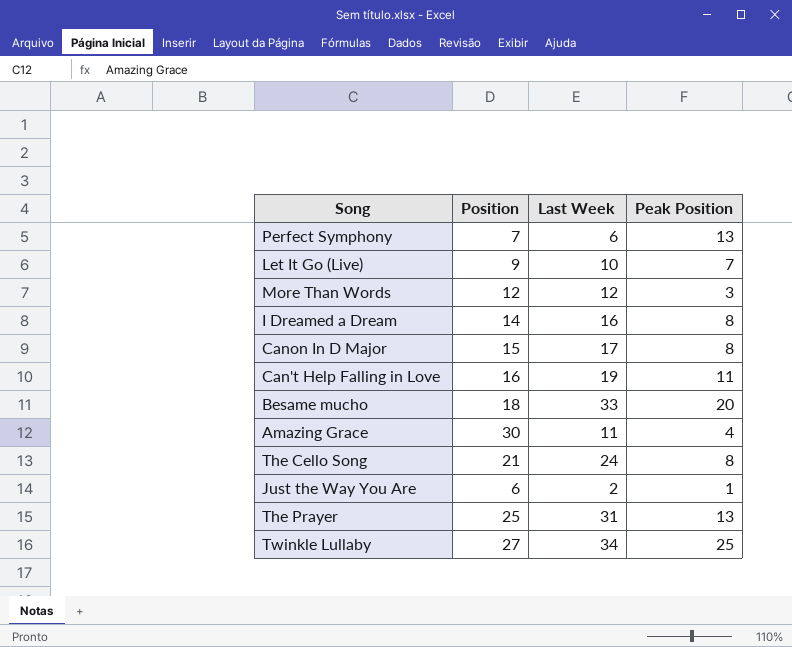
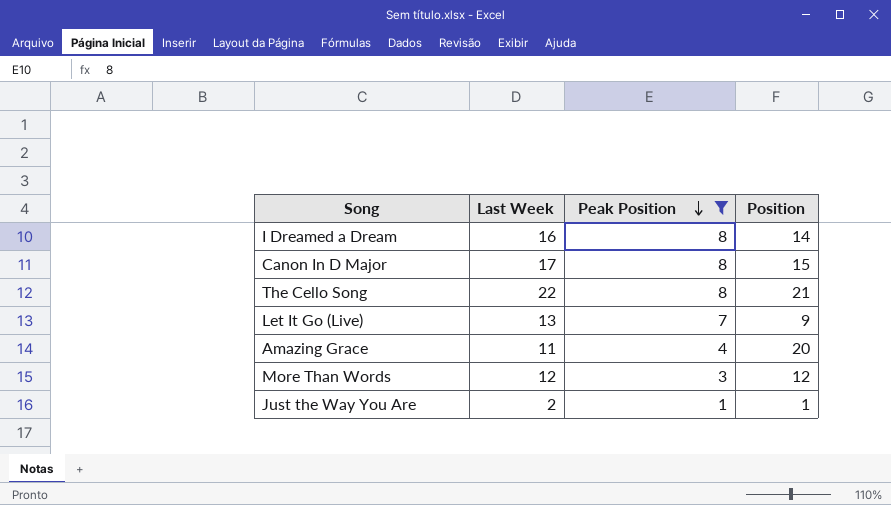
filter: none -> Peak Position <= 8
row order: none -> Peak Position descending
column Position | position: 2 -> 4
The Cello Song | Last Week: 24 -> 22
Let It Go (Live) | Last Week: 10 -> 13
Amazing Grace | Position: 30 -> 20
Just the Way You Are | Position: 6 -> 1

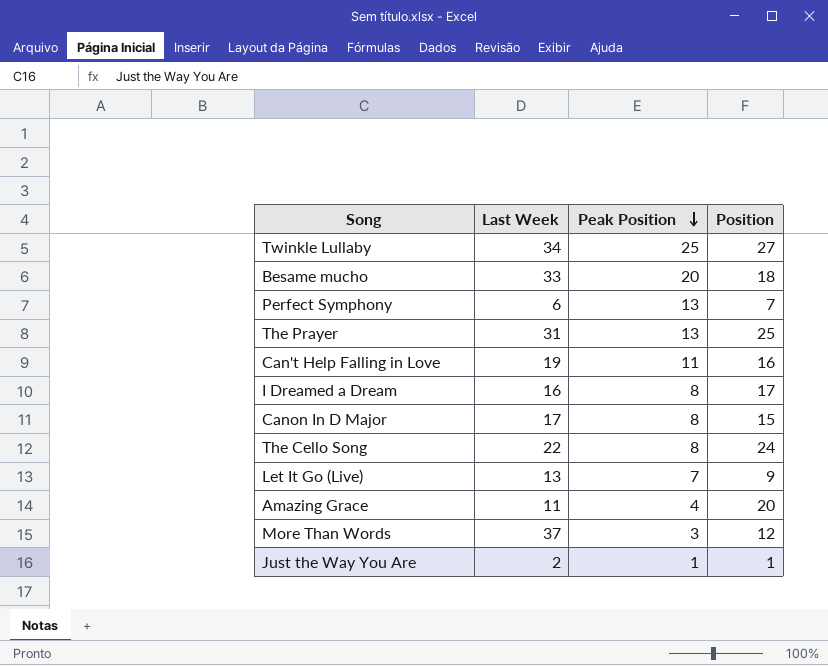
filter: Peak Position <= 8 -> none
I Dreamed a Dream | Position: 14 -> 17
The Cello Song | Position: 21 -> 24
More Than Words | Last Week: 12 -> 37

